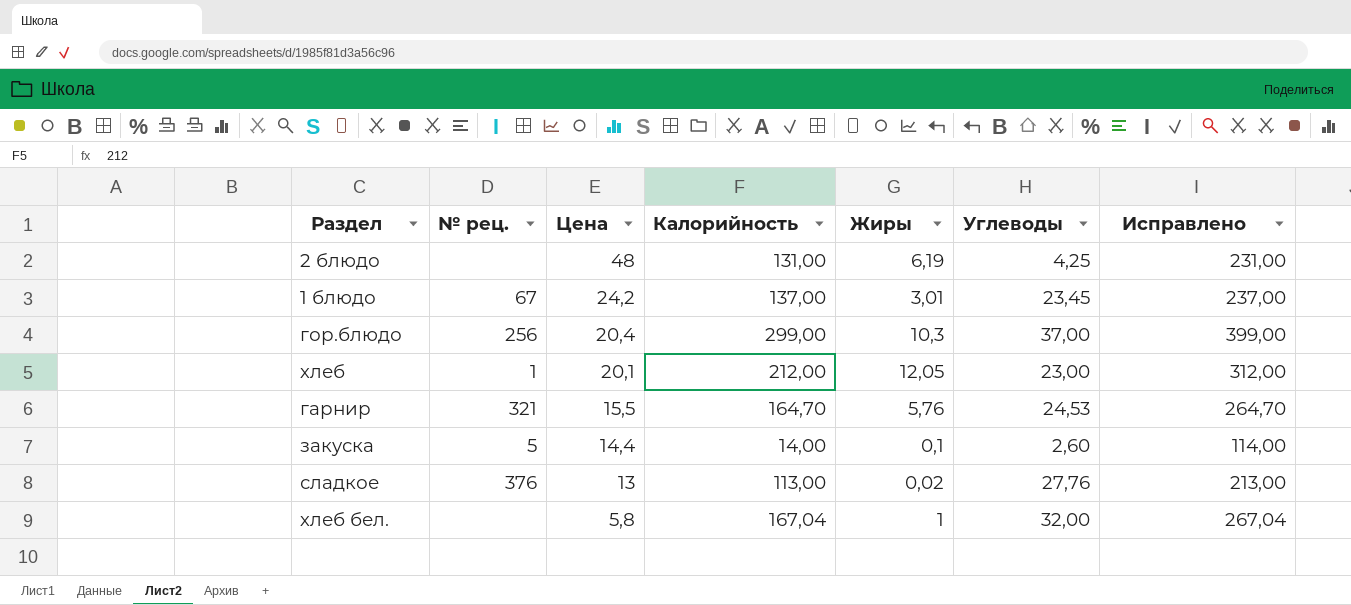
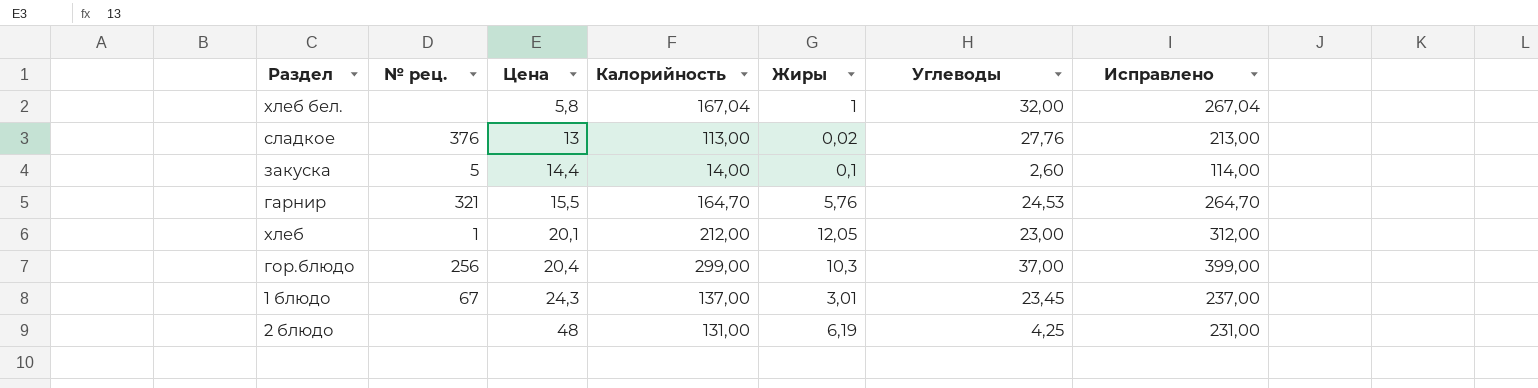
row order: Цена descending -> Цена ascending
1 блюдо | Цена: 24,2 -> 24,3

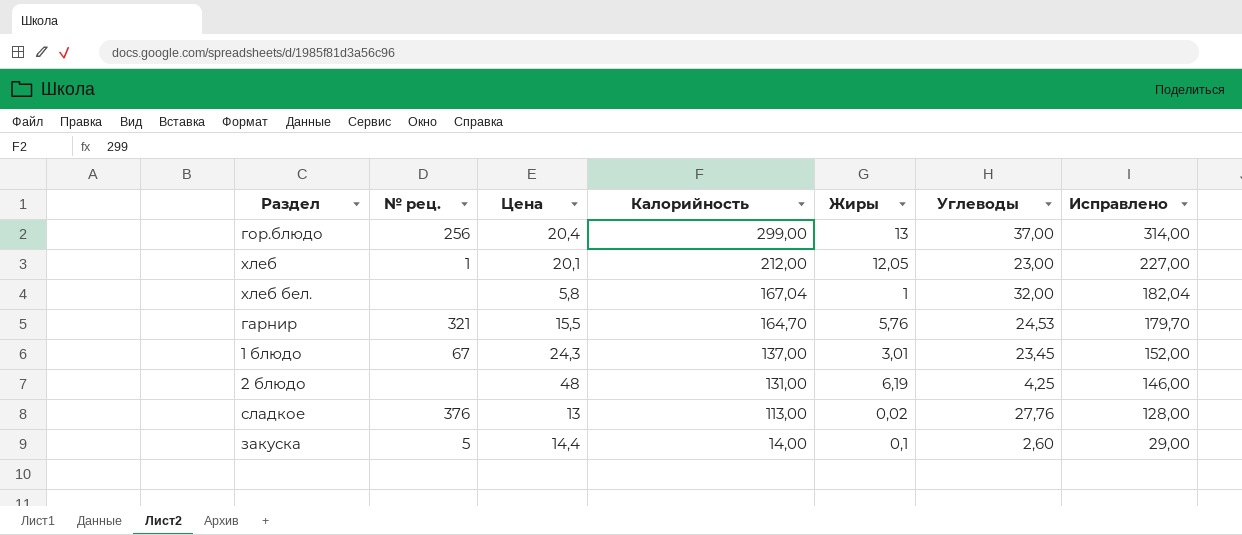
row order: Цена ascending -> Калорийность descending
column Исправлено | formula: [Калорийность] + 100 -> [Калорийность] + 15
гор.блюдо | Жиры: 10,3 -> 13

